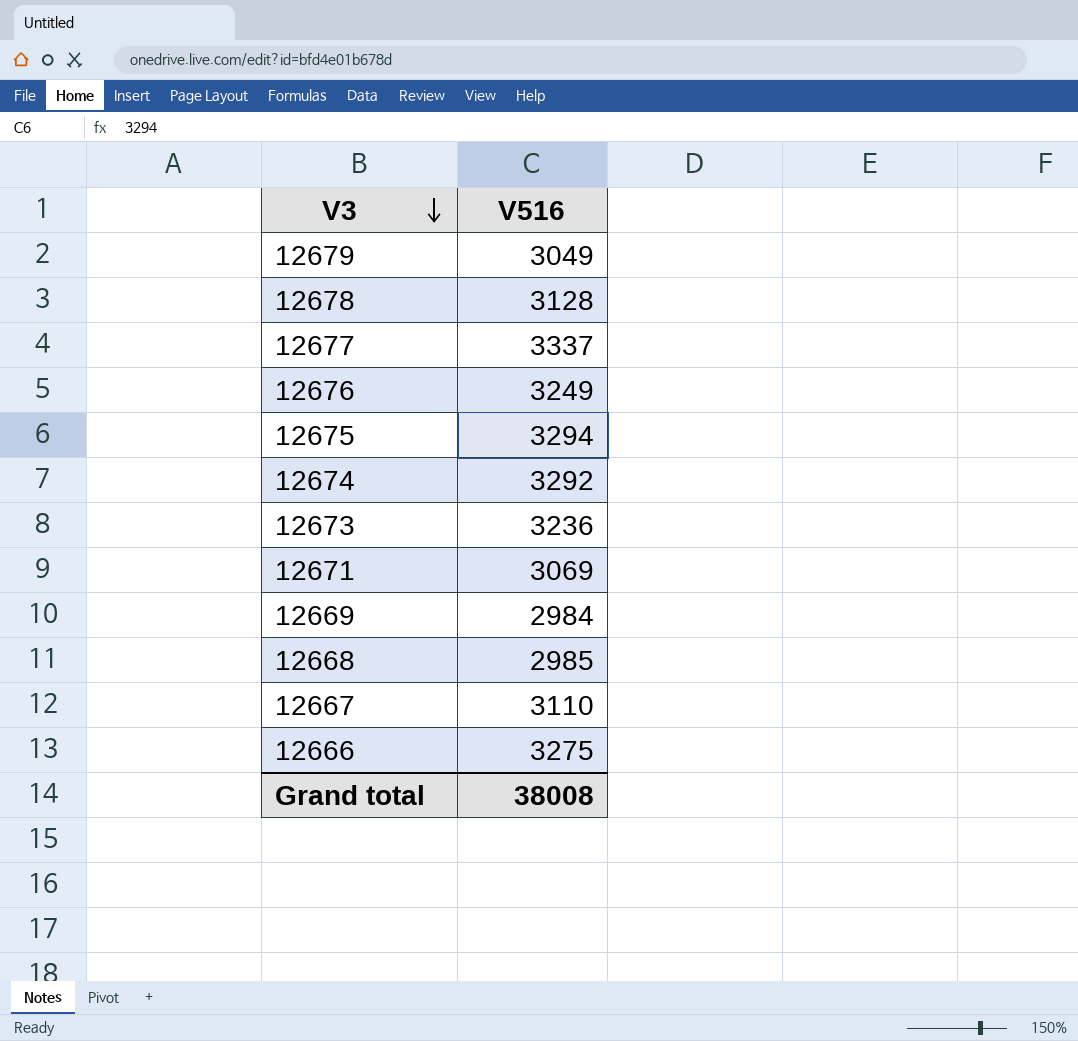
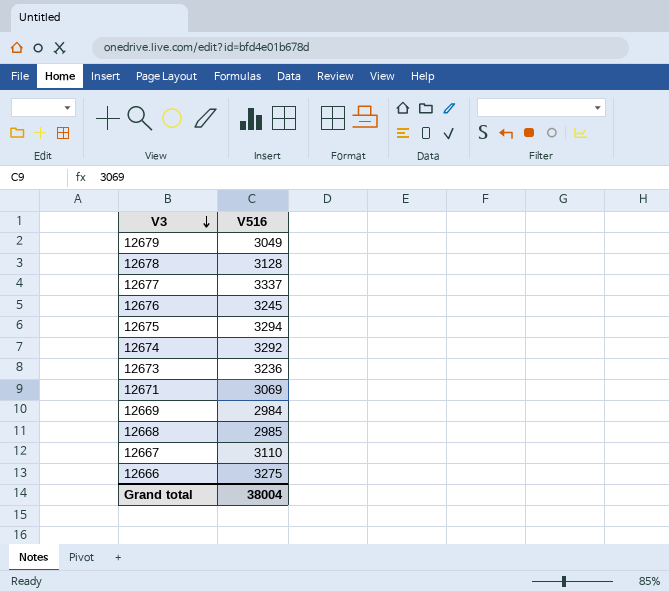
12676 | V516: 3249 -> 3245
Grand total | V516: 38008 -> 38004

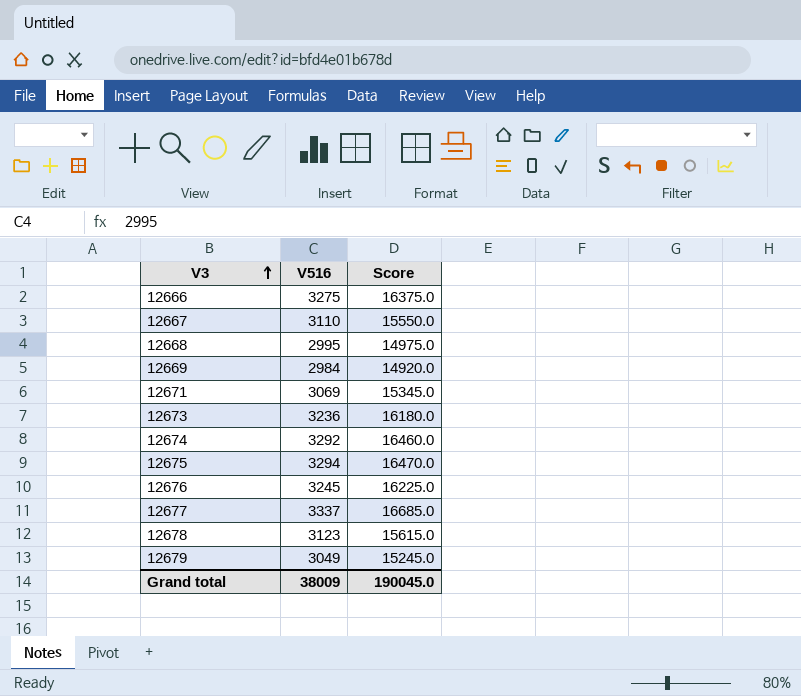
row order: V3 descending -> V3 ascending
column Score | formula: none -> [V516] * 5
12668 | V516: 2985 -> 2995
12678 | V516: 3128 -> 3123
Grand total | V516: 38004 -> 38009

